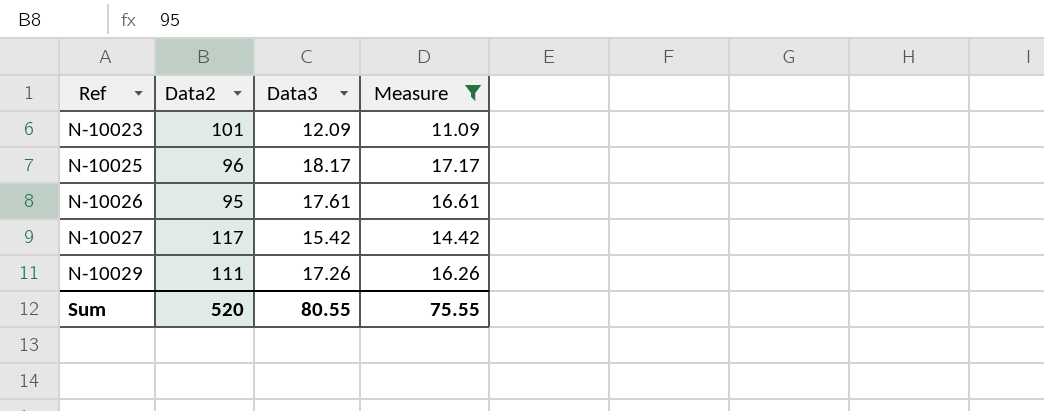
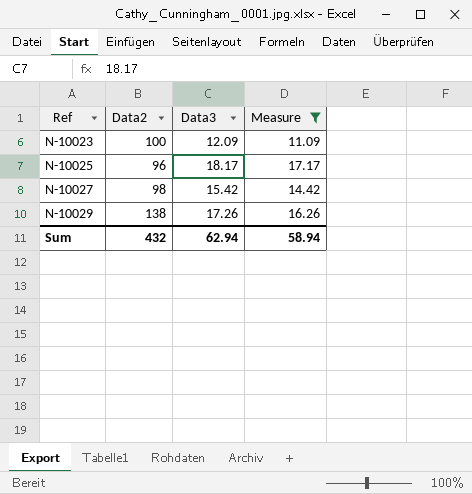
row N-10026: 95 | 17.61 | 16.61 -> none
N-10023 | Data2: 101 -> 100
N-10027 | Data2: 117 -> 98
N-10029 | Data2: 111 -> 138
Sum | Data2: 520 -> 432
Sum | Data3: 80.55 -> 62.94
Sum | Measure: 75.55 -> 58.94

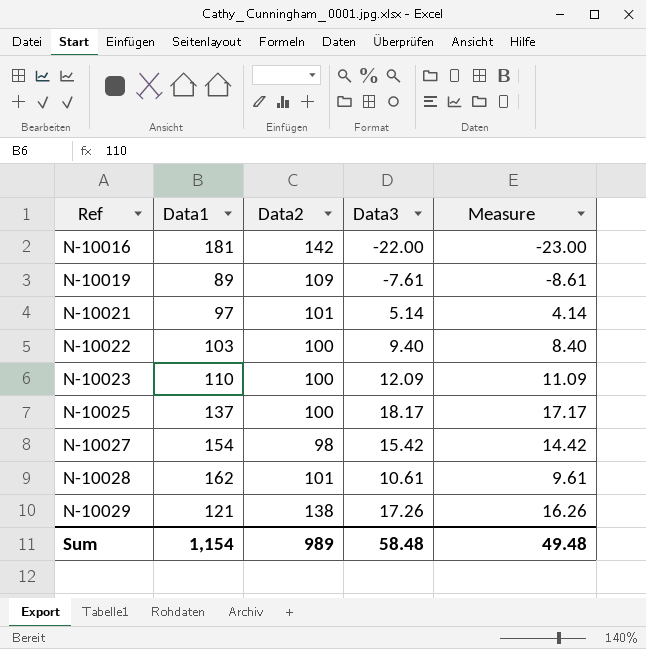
filter: Measure >= 11.09 -> none
column Data1 | position: none -> 2
N-10025 | Data2: 96 -> 100
Sum | Data2: 432 -> 989
Sum | Data3: 62.94 -> 58.48
Sum | Measure: 58.94 -> 49.48

